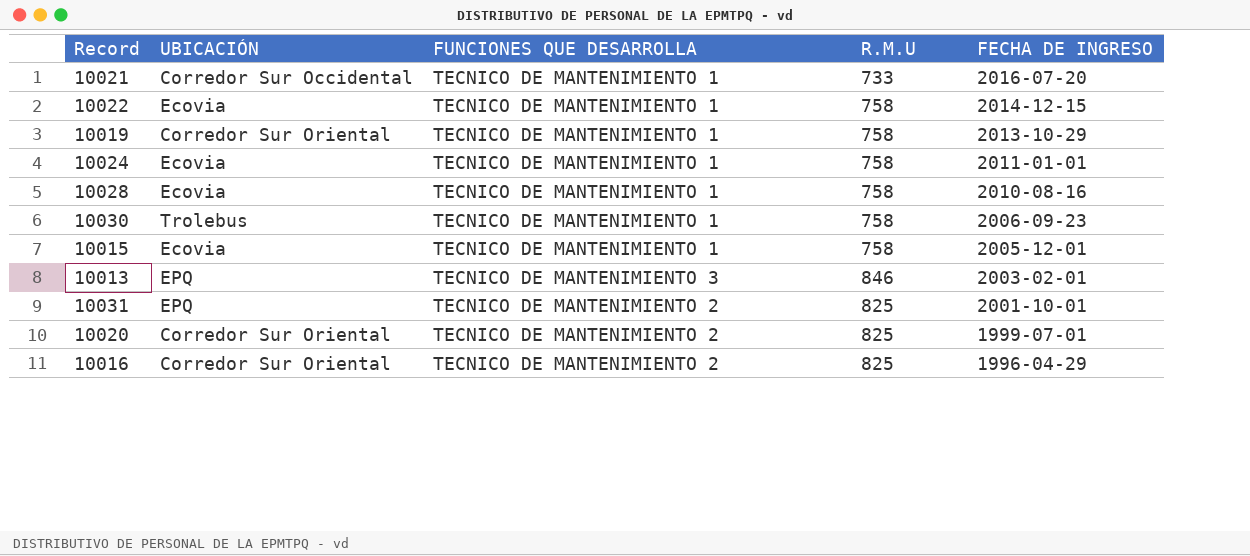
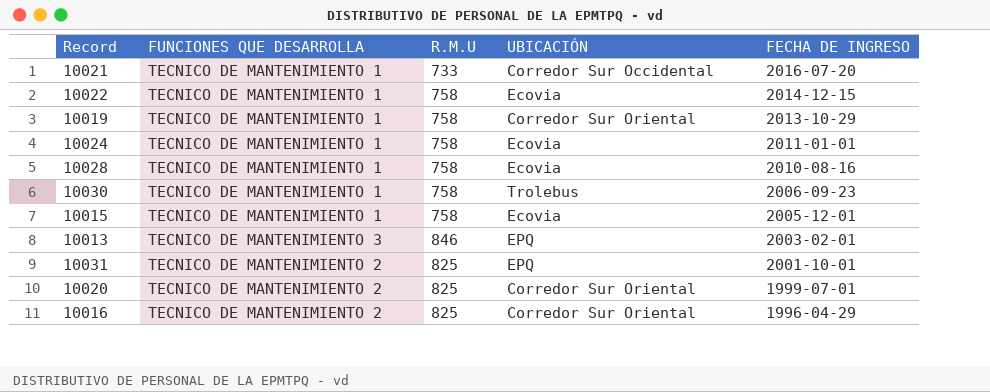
column UBICACIÓN | position: 2 -> 4

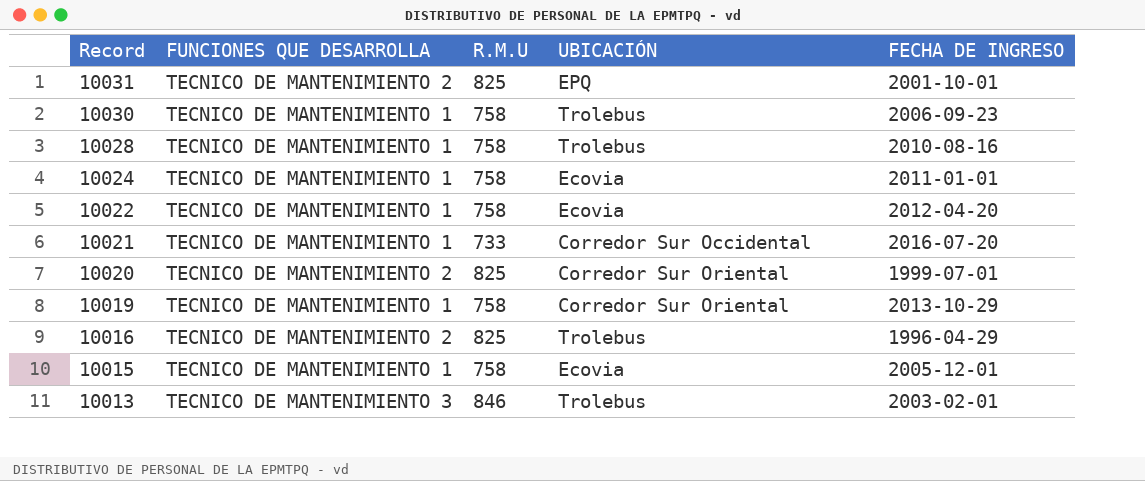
row order: FECHA DE INGRESO descending -> Record descending
10028 | UBICACIÓN: Ecovia -> Trolebus
10022 | FECHA DE INGRESO: 2014-12-15 -> 2012-04-20
10016 | UBICACIÓN: Corredor Sur Oriental -> Trolebus
10013 | UBICACIÓN: EPQ -> Trolebus

